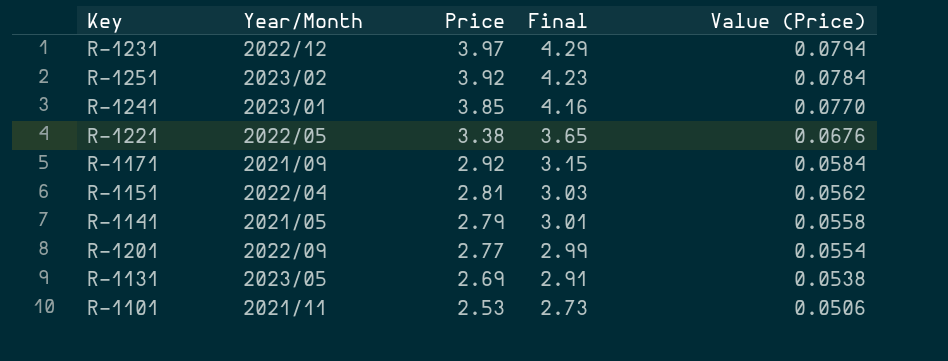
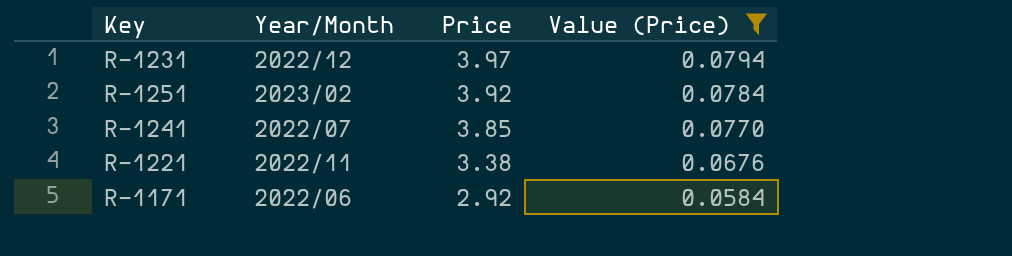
filter: none -> Value (Price) >= 0.0584
column Final | formula: [Price] * 1.08 -> none
R-1241 | Year/Month: 2023/01 -> 2022/07
R-1221 | Year/Month: 2022/05 -> 2022/11
R-1171 | Year/Month: 2021/09 -> 2022/06

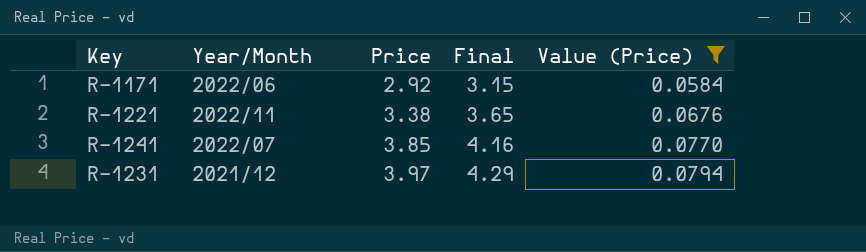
row order: Price descending -> Price ascending
column Final | formula: none -> [Price] * 1.08
row R-1251: 2023/02 | 3.92 | 0.0784 -> none
R-1231 | Year/Month: 2022/12 -> 2021/12

